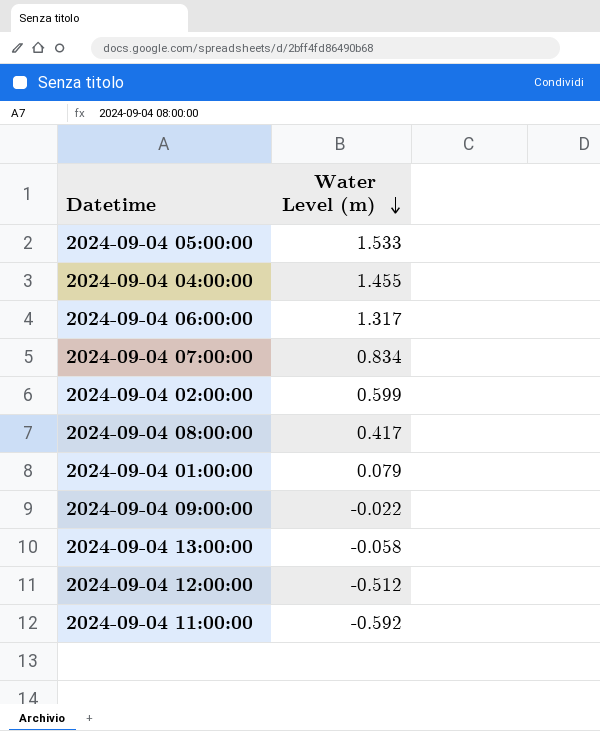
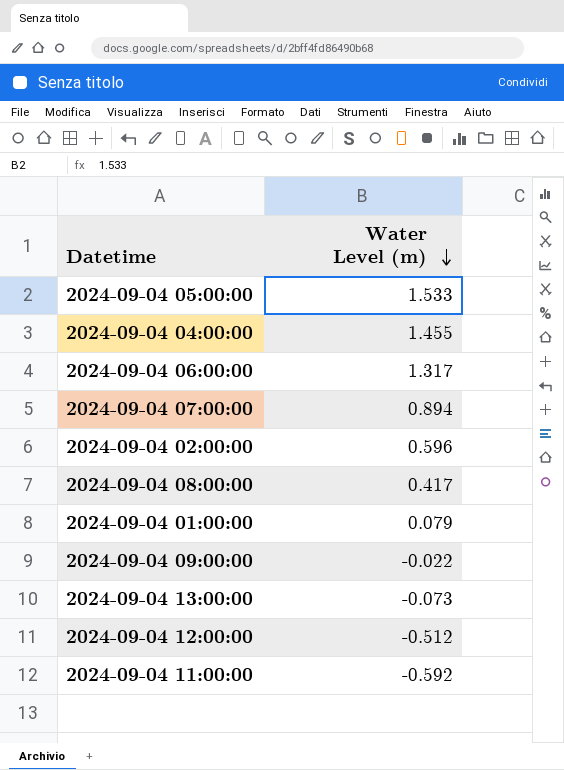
2024-09-04 07:00:00 | Water Level (m): 0.834 -> 0.894
2024-09-04 02:00:00 | Water Level (m): 0.599 -> 0.596
2024-09-04 13:00:00 | Water Level (m): -0.058 -> -0.073

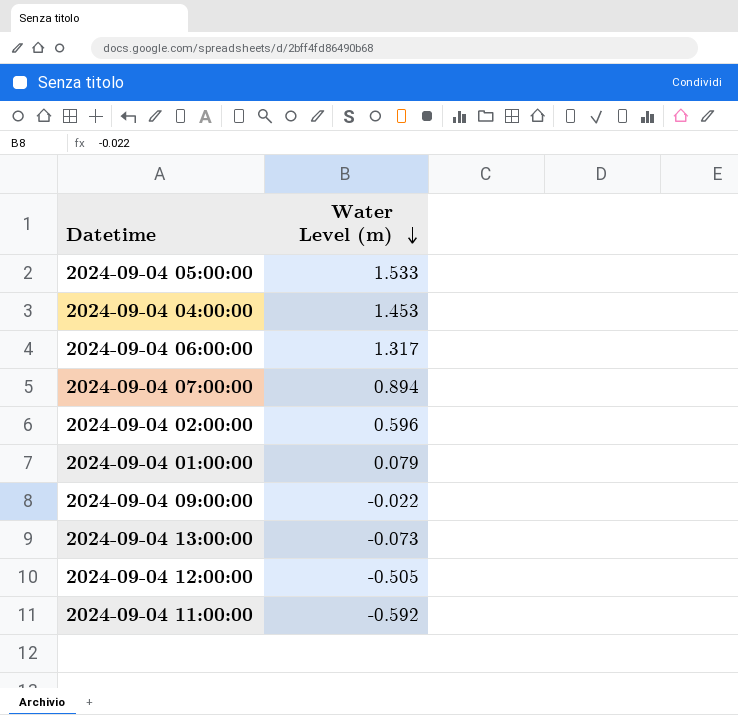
row 2024-09-04 08:00:00: 0.417 -> none
2024-09-04 04:00:00 | Water Level (m): 1.455 -> 1.453
2024-09-04 12:00:00 | Water Level (m): -0.512 -> -0.505

